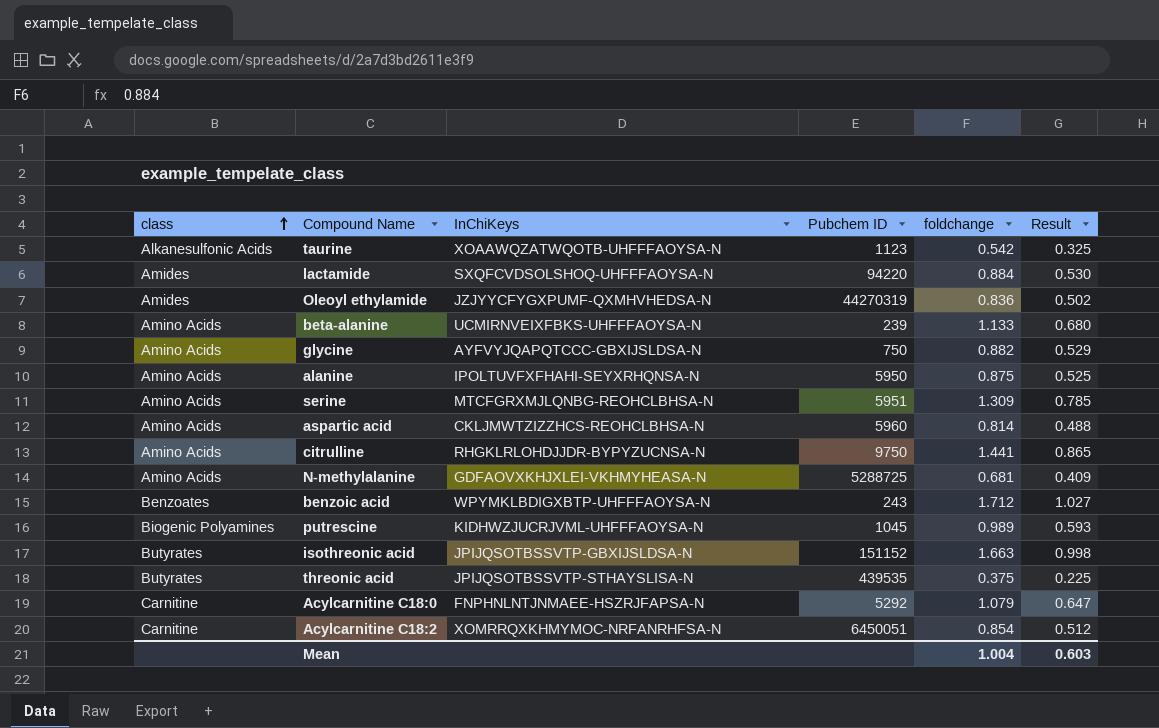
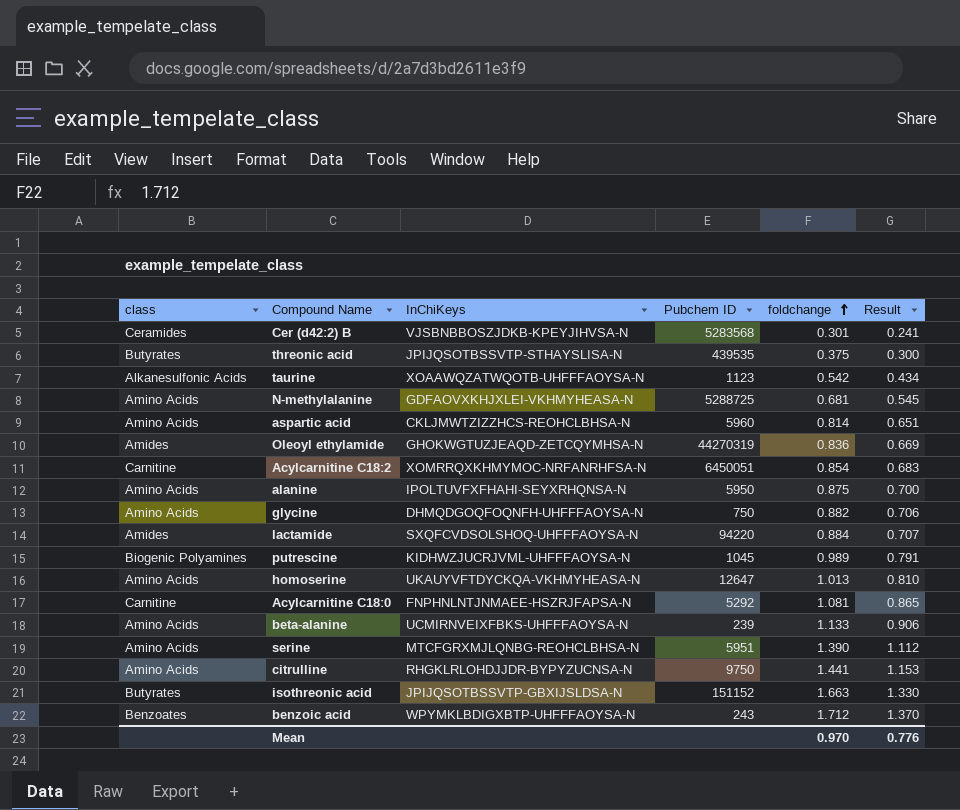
row order: class ascending -> foldchange ascending
column Result | formula: [foldchange] * 0.6 -> [foldchange] * 0.8
row Cer (d42:2) B: none -> Ceramides | VJSBNBBOSZJDKB-KPEYJIHVSA-N | 5283568 | 0.301 | 0.241
Oleoyl ethylamide | InChiKeys: JZJYYCFYGXPUMF-QXMHVHEDSA-N -> GHOKWGTUZJEAQD-ZETCQYMHSA-N
glycine | InChiKeys: AYFVYJQAPQTCCC-GBXIJSLDSA-N -> DHMQDGOQFOQNFH-UHFFFAOYSA-N
row homoserine: none -> Amino Acids | UKAUYVFTDYCKQA-VKHMYHEASA-N | 12647 | 1.013 | 0.810
Acylcarnitine C18:0 | foldchange: 1.079 -> 1.081
serine | foldchange: 1.309 -> 1.390
Mean | foldchange: 1.004 -> 0.970
Mean | Result: 0.603 -> 0.776

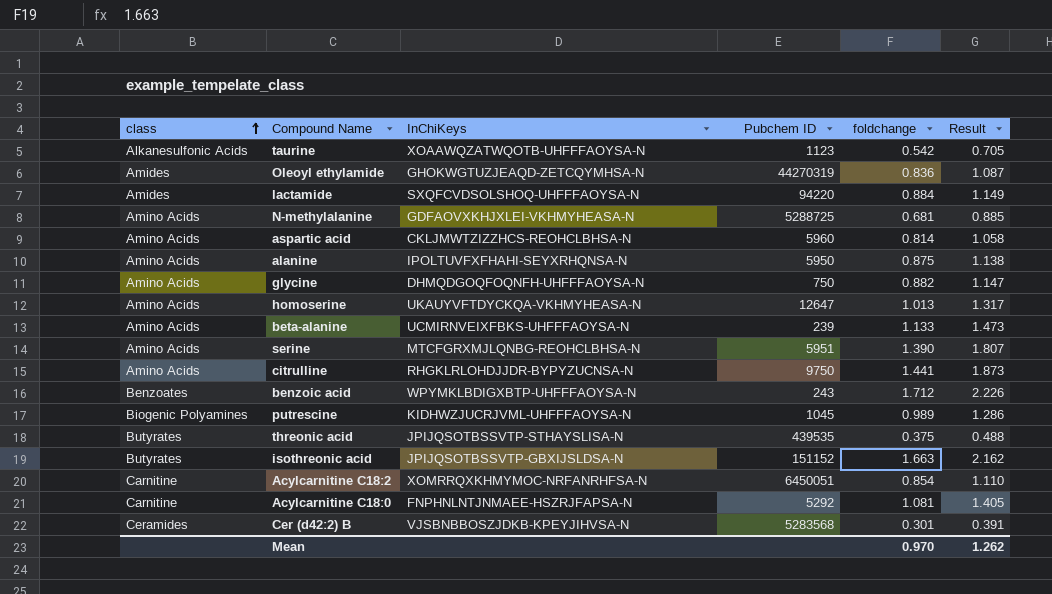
row order: foldchange ascending -> class ascending
column Result | formula: [foldchange] * 0.8 -> [foldchange] * 1.3
Mean | Result: 0.776 -> 1.262

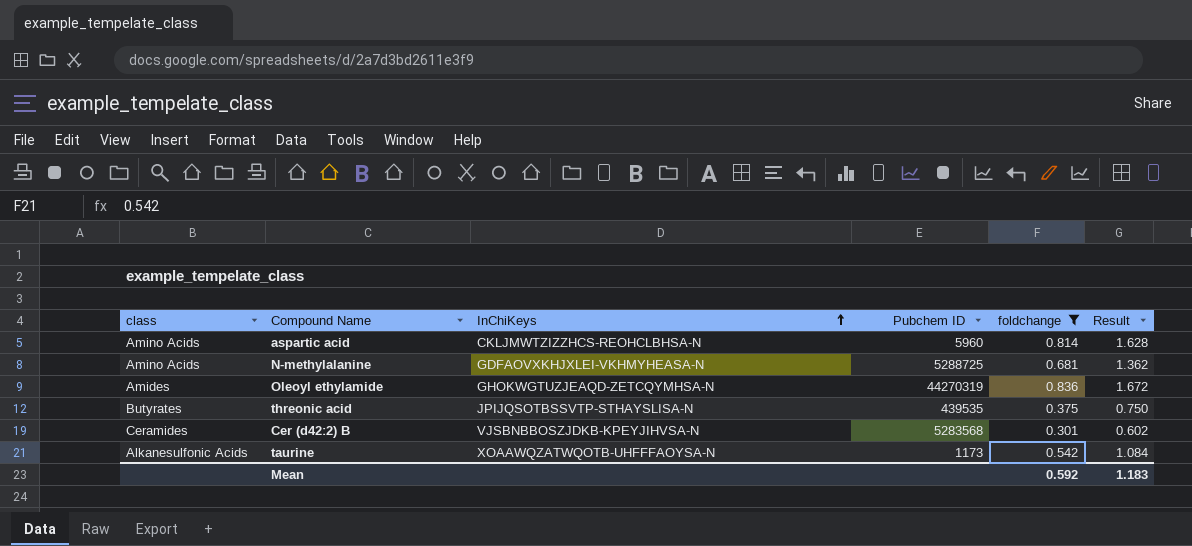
filter: none -> foldchange <= 0.836
row order: class ascending -> InChiKeys ascending
column Result | formula: [foldchange] * 1.3 -> [foldchange] * 2
taurine | Pubchem ID: 1123 -> 1173
Mean | foldchange: 0.970 -> 0.592
Mean | Result: 1.262 -> 1.183

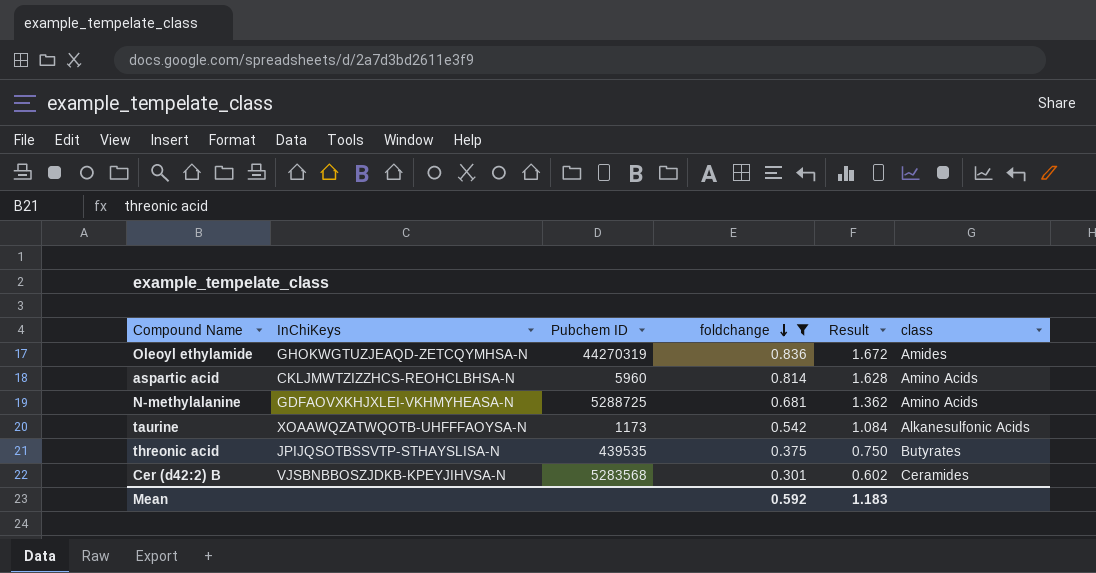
row order: InChiKeys ascending -> foldchange descending
column class | position: 1 -> 6

